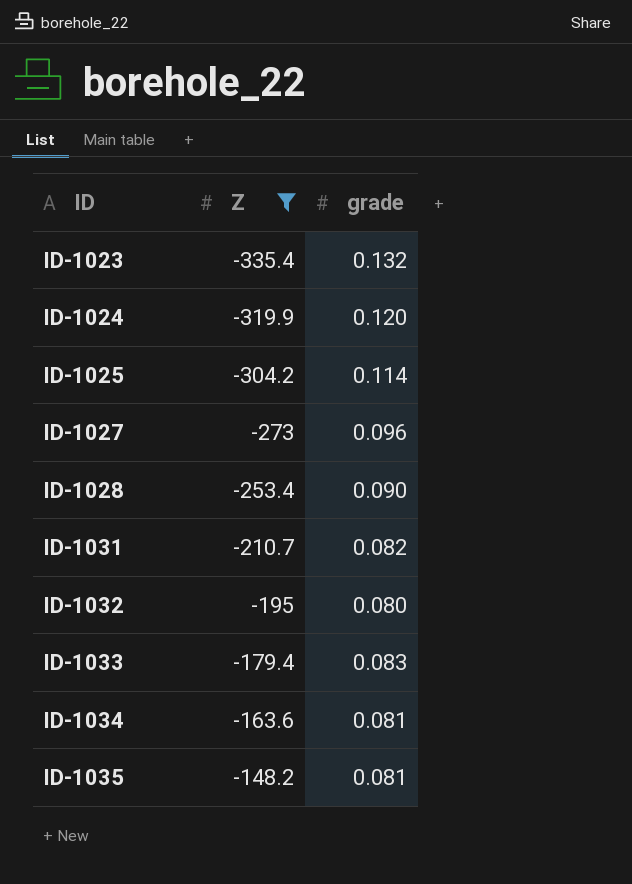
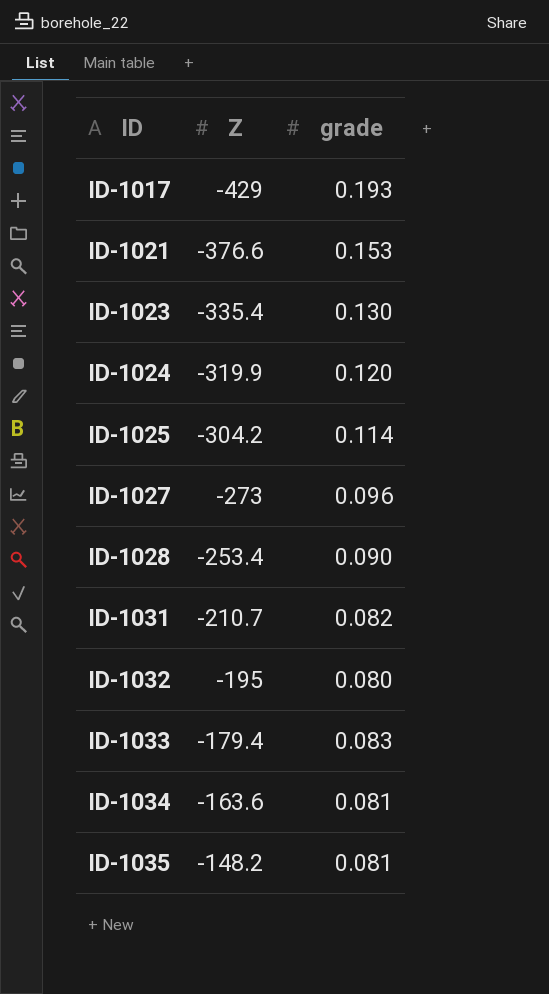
filter: Z >= -335.4 -> none
ID-1023 | grade: 0.132 -> 0.130

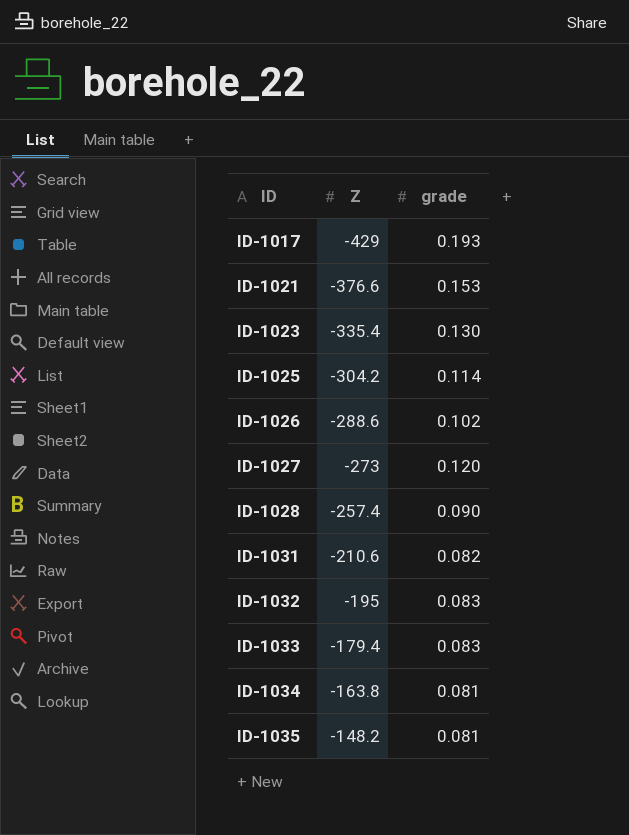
row ID-1024: -319.9 | 0.120 -> none
row ID-1026: none -> -288.6 | 0.102
ID-1027 | grade: 0.096 -> 0.120
ID-1028 | Z: -253.4 -> -257.4
ID-1031 | Z: -210.7 -> -210.6
ID-1032 | grade: 0.080 -> 0.083
ID-1034 | Z: -163.6 -> -163.8

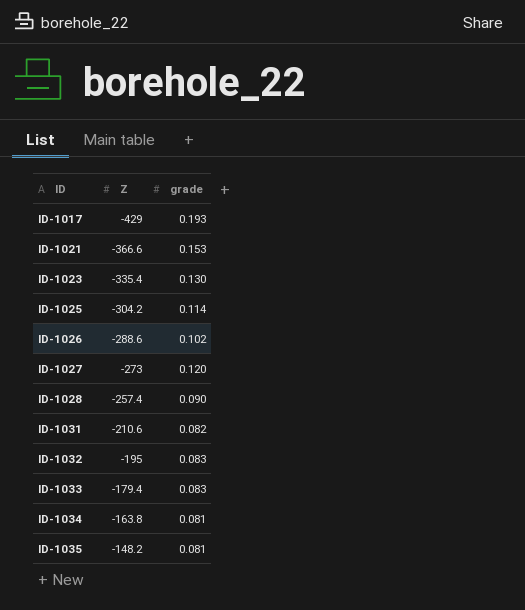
ID-1021 | Z: -376.6 -> -366.6

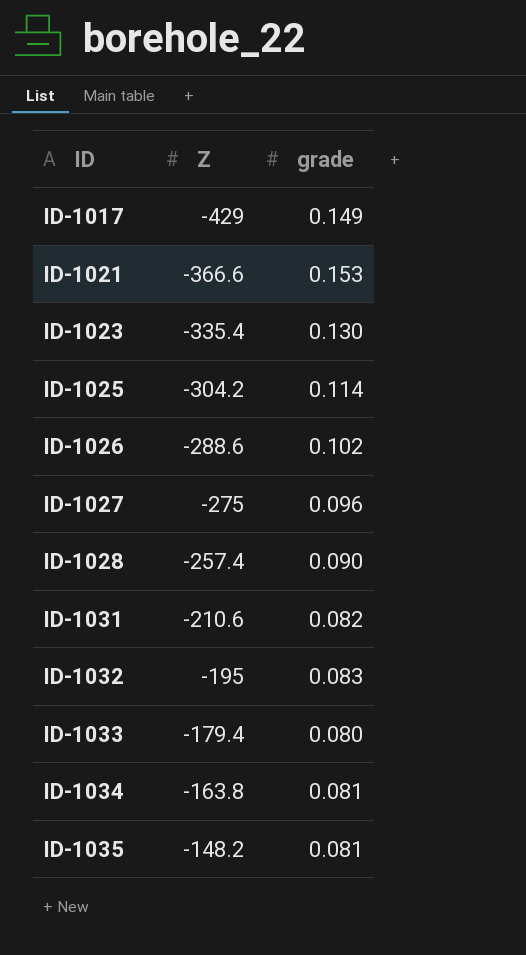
ID-1017 | grade: 0.193 -> 0.149
ID-1027 | Z: -273 -> -275
ID-1027 | grade: 0.120 -> 0.096
ID-1033 | grade: 0.083 -> 0.080

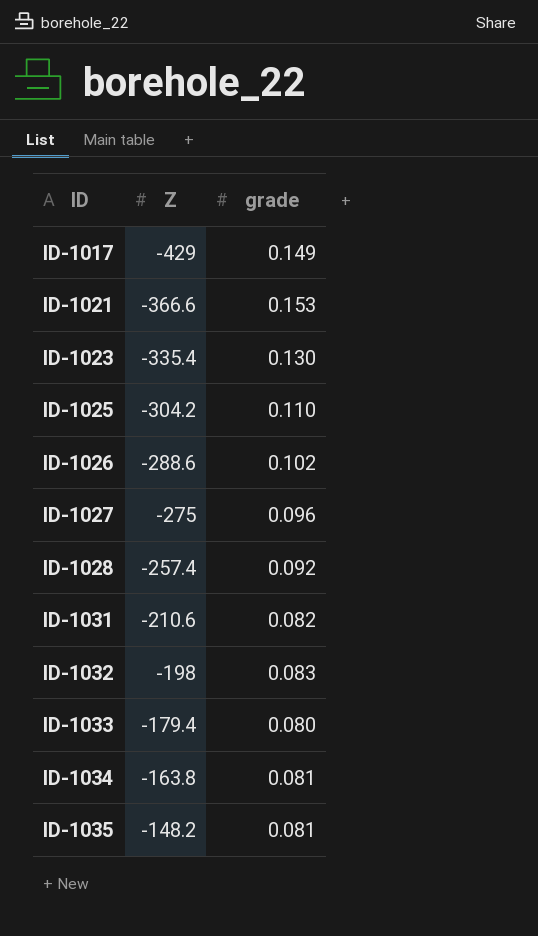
ID-1025 | grade: 0.114 -> 0.110
ID-1028 | grade: 0.090 -> 0.092
ID-1032 | Z: -195 -> -198

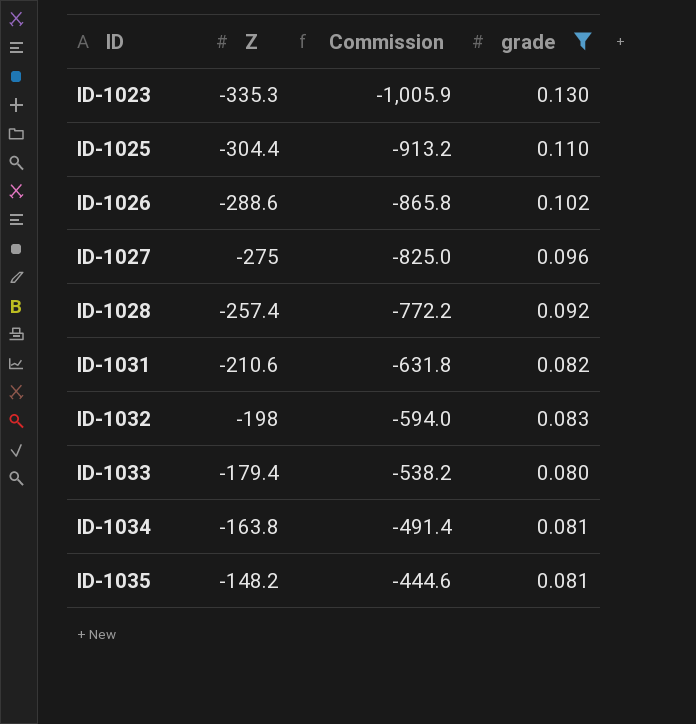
filter: none -> grade <= 0.130
column Commission | formula: none -> [Z] * 3
ID-1023 | Z: -335.4 -> -335.3
ID-1025 | Z: -304.2 -> -304.4

